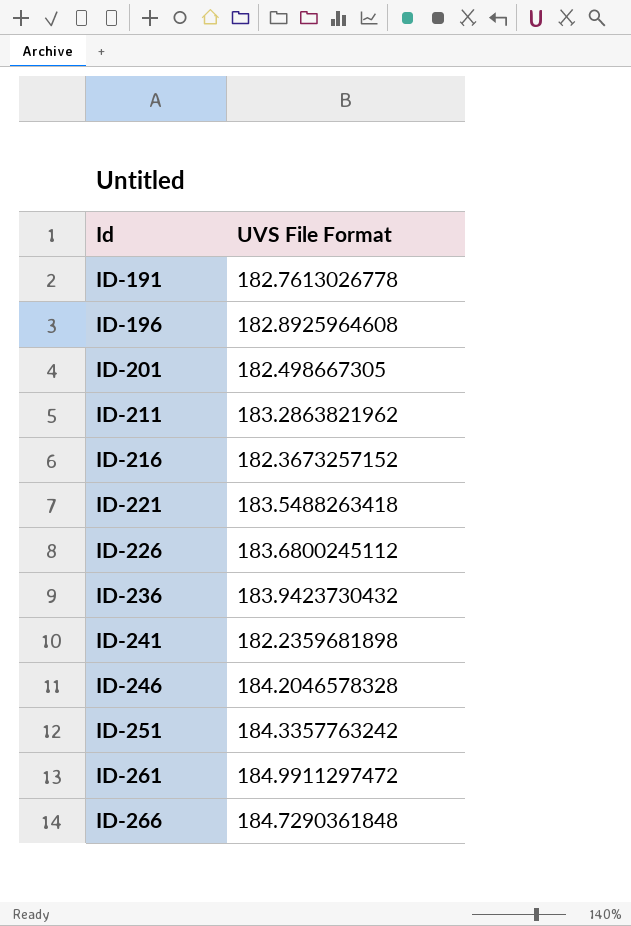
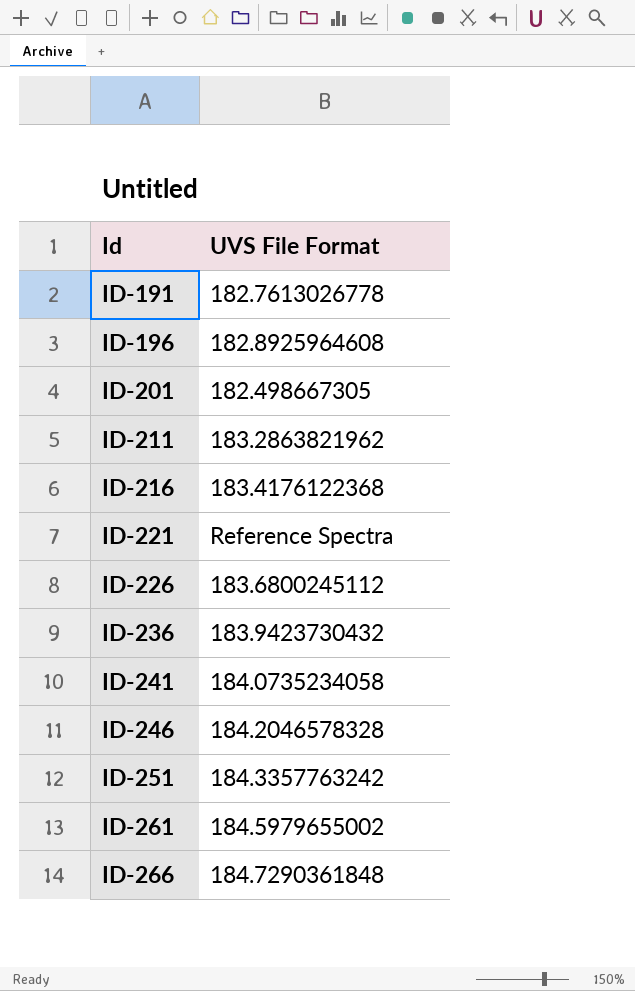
ID-216 | UVS File Format: 182.3673257152 -> 183.4176122368
ID-221 | UVS File Format: 183.5488263418 -> Reference Spectra
ID-241 | UVS File Format: 182.2359681898 -> 184.0735234058
ID-261 | UVS File Format: 184.9911297472 -> 184.5979655002

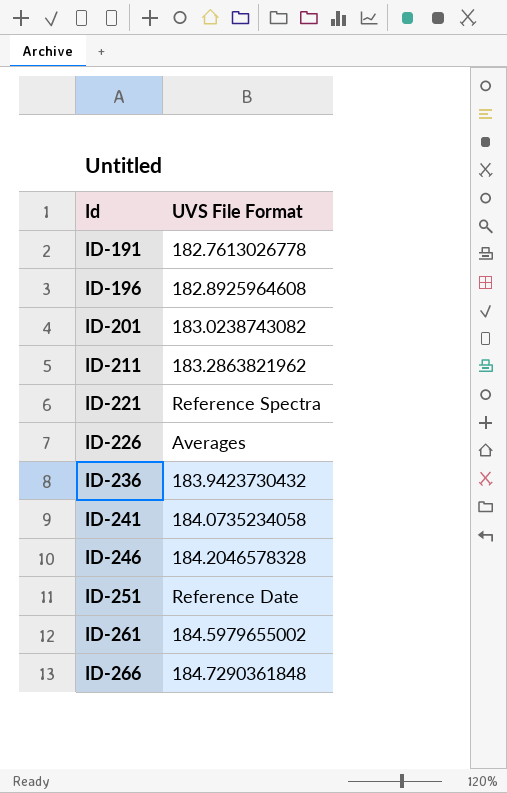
row ID-216: 183.4176122368 -> none
ID-201 | UVS File Format: 182.498667305 -> 183.0238743082
ID-226 | UVS File Format: 183.6800245112 -> Averages
ID-251 | UVS File Format: 184.3357763242 -> Reference Date

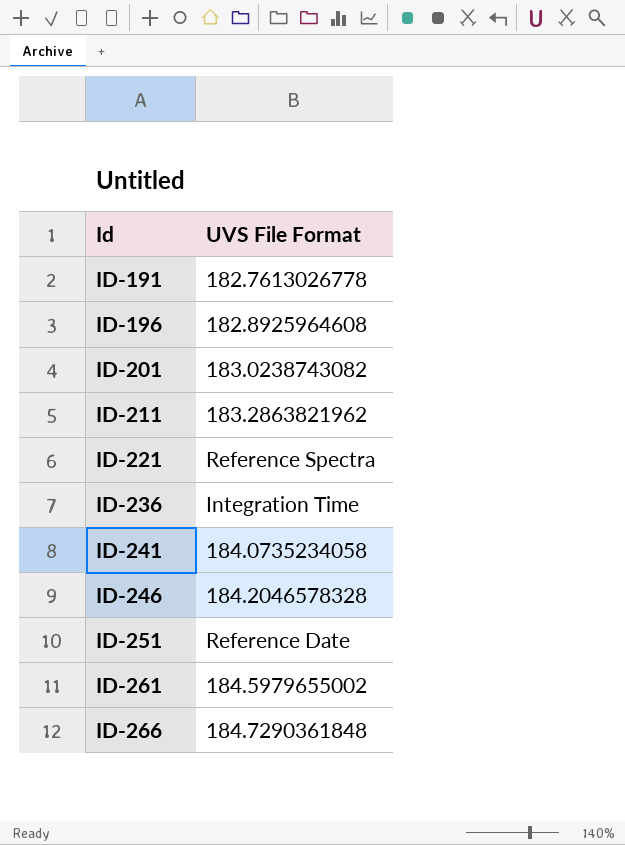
row ID-226: Averages -> none
ID-236 | UVS File Format: 183.9423730432 -> Integration Time

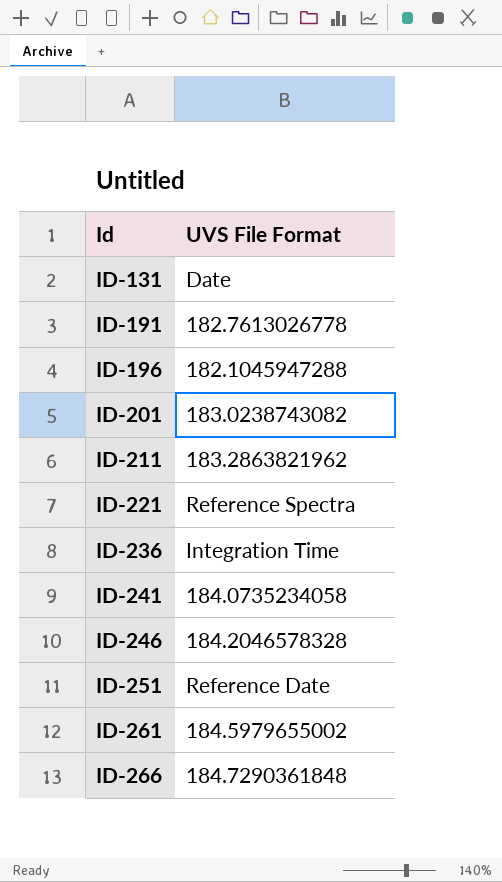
row ID-131: none -> Date
ID-196 | UVS File Format: 182.8925964608 -> 182.1045947288

